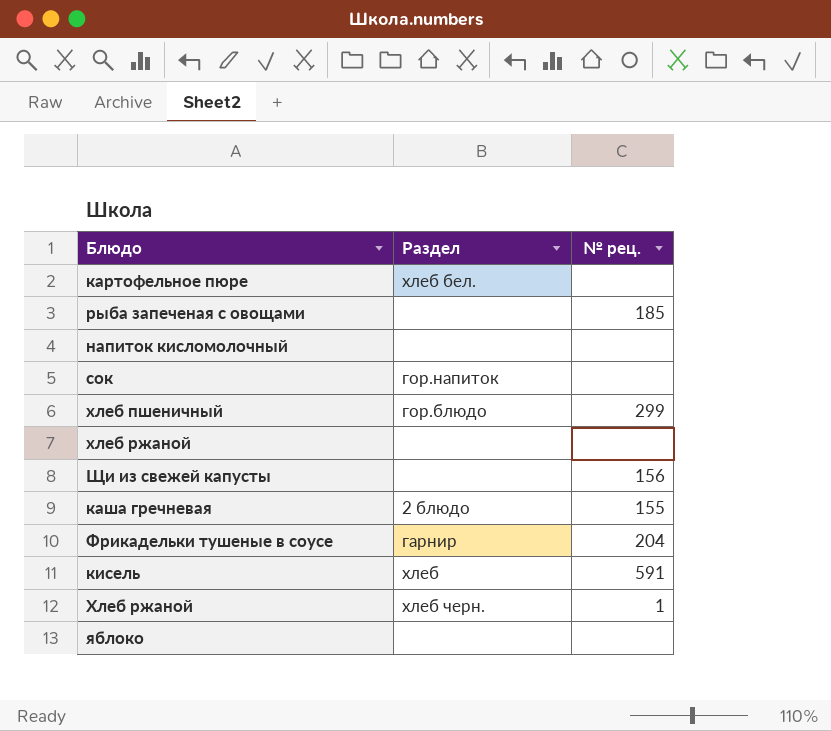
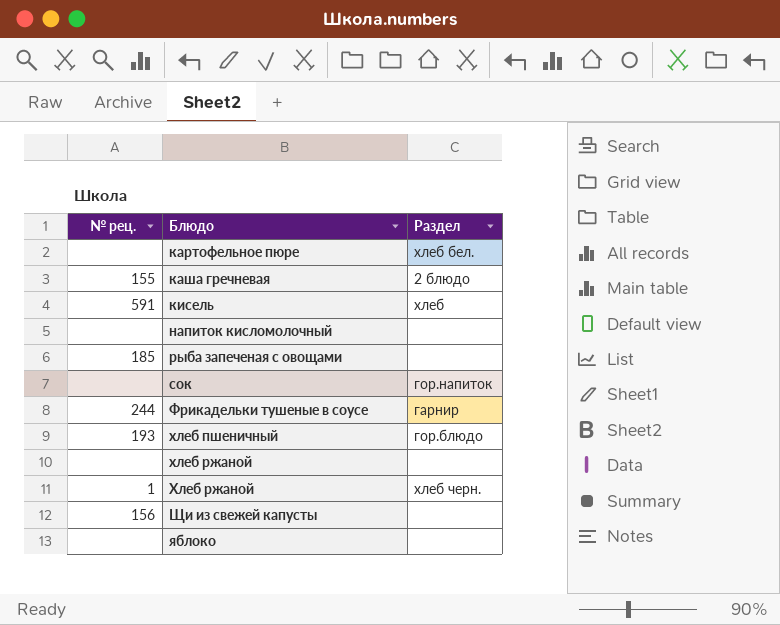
row order: none -> Блюдо ascending
column № рец. | position: 3 -> 1
Фрикадельки тушеные в соусе | № рец.: 204 -> 244
хлеб пшеничный | № рец.: 299 -> 193

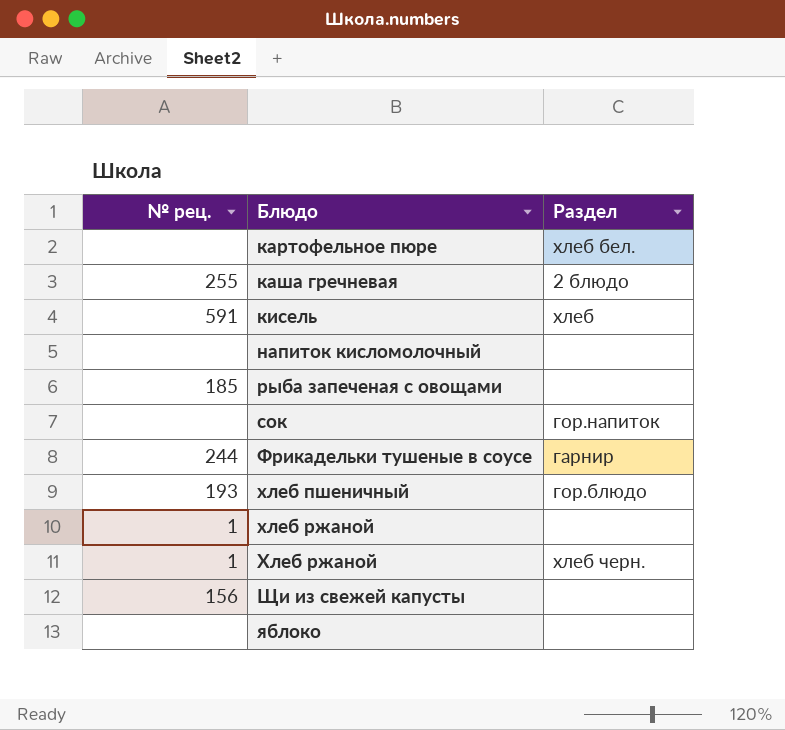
каша гречневая | № рец.: 155 -> 255
хлеб ржаной | № рец.: none -> 1

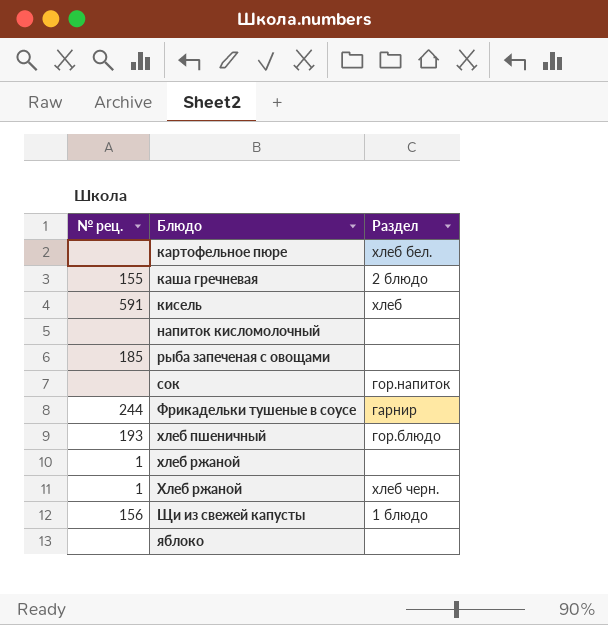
каша гречневая | № рец.: 255 -> 155
Щи из свежей капусты | Раздел: none -> 1 блюдо

